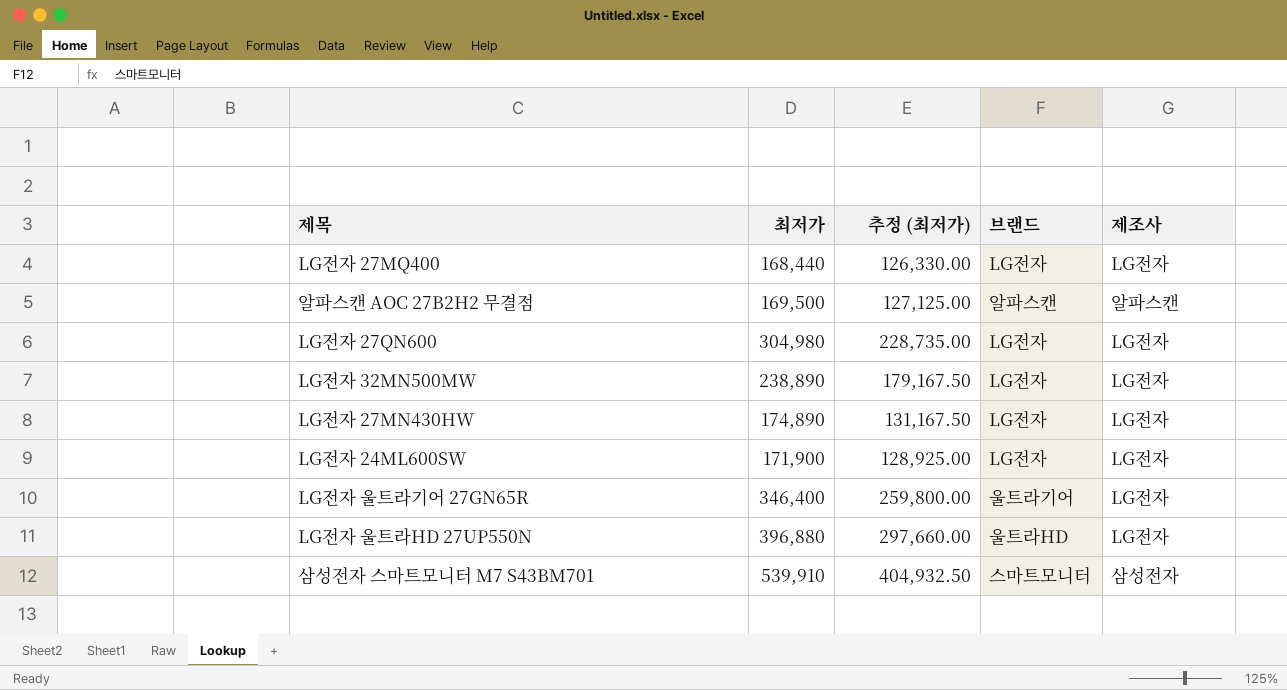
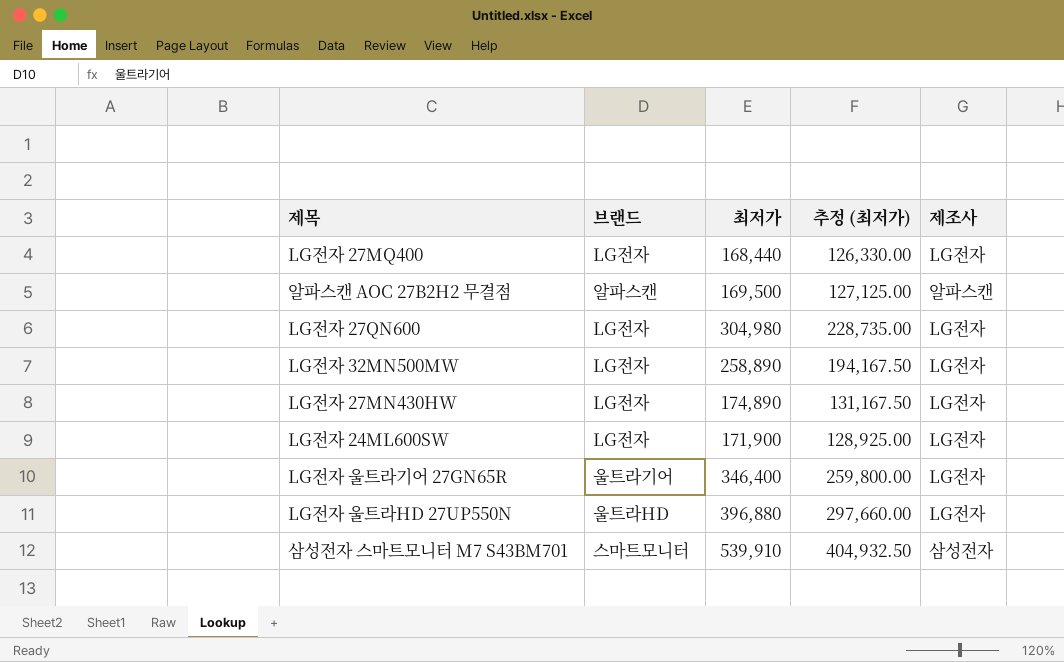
column 브랜드 | position: 4 -> 2
LG전자 32MN500MW | 최저가: 238,890 -> 258,890
LG전자 32MN500MW | 추정 (최저가): 179,167.50 -> 194,167.50

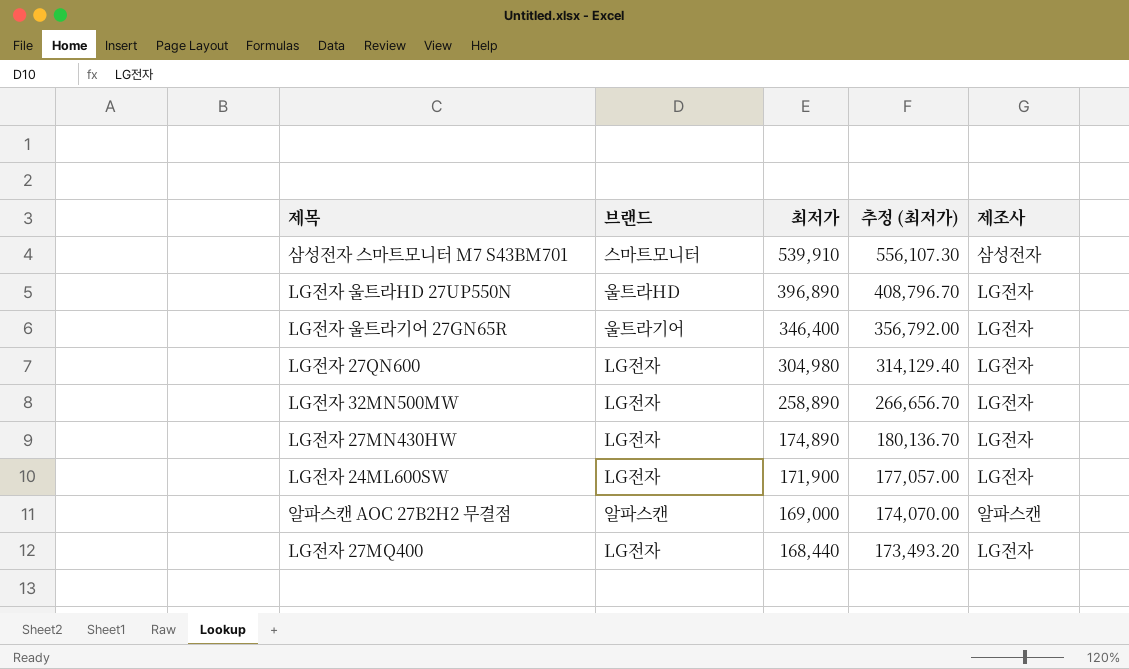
row order: none -> 최저가 descending
column 추정 (최저가) | formula: [최저가] * 0.75 -> [최저가] * 1.03
LG전자 울트라HD 27UP550N | 최저가: 396,880 -> 396,890
알파스캔 AOC 27B2H2 무결점 | 최저가: 169,500 -> 169,000

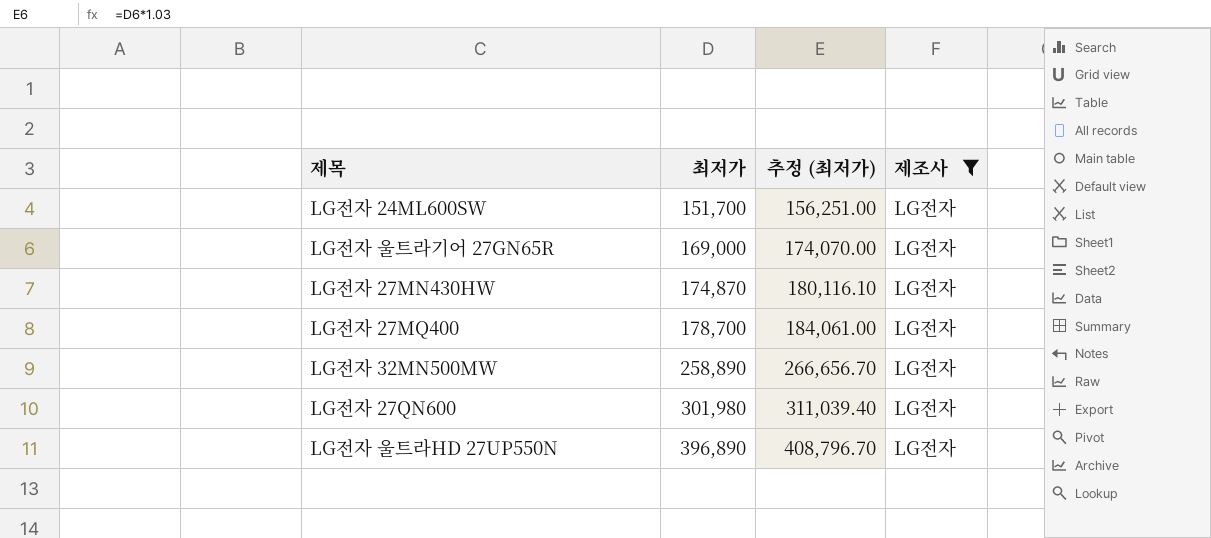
filter: none -> 제조사 = LG전자
row order: 최저가 descending -> 최저가 ascending
column 브랜드 | position: 2 -> none
LG전자 24ML600SW | 최저가: 171,900 -> 151,700
LG전자 24ML600SW | 추정 (최저가): 177,057.00 -> 156,251.00
LG전자 울트라기어 27GN65R | 최저가: 346,400 -> 169,000
LG전자 울트라기어 27GN65R | 추정 (최저가): 356,792.00 -> 174,070.00
LG전자 27MN430HW | 최저가: 174,890 -> 174,870
LG전자 27MN430HW | 추정 (최저가): 180,136.70 -> 180,116.10
LG전자 27MQ400 | 최저가: 168,440 -> 178,700
LG전자 27MQ400 | 추정 (최저가): 173,493.20 -> 184,061.00
LG전자 27QN600 | 최저가: 304,980 -> 301,980
LG전자 27QN600 | 추정 (최저가): 314,129.40 -> 311,039.40

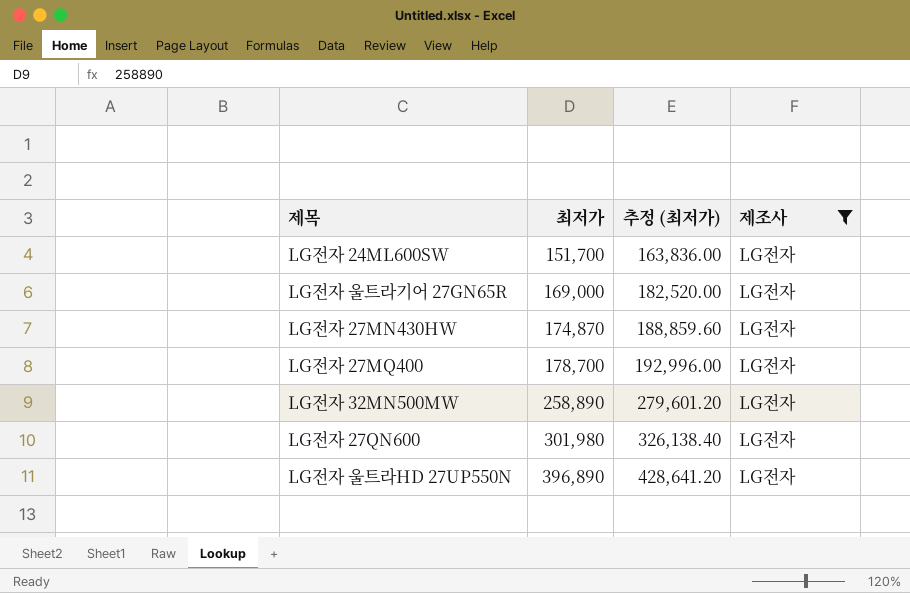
column 추정 (최저가) | formula: [최저가] * 1.03 -> [최저가] * 1.08

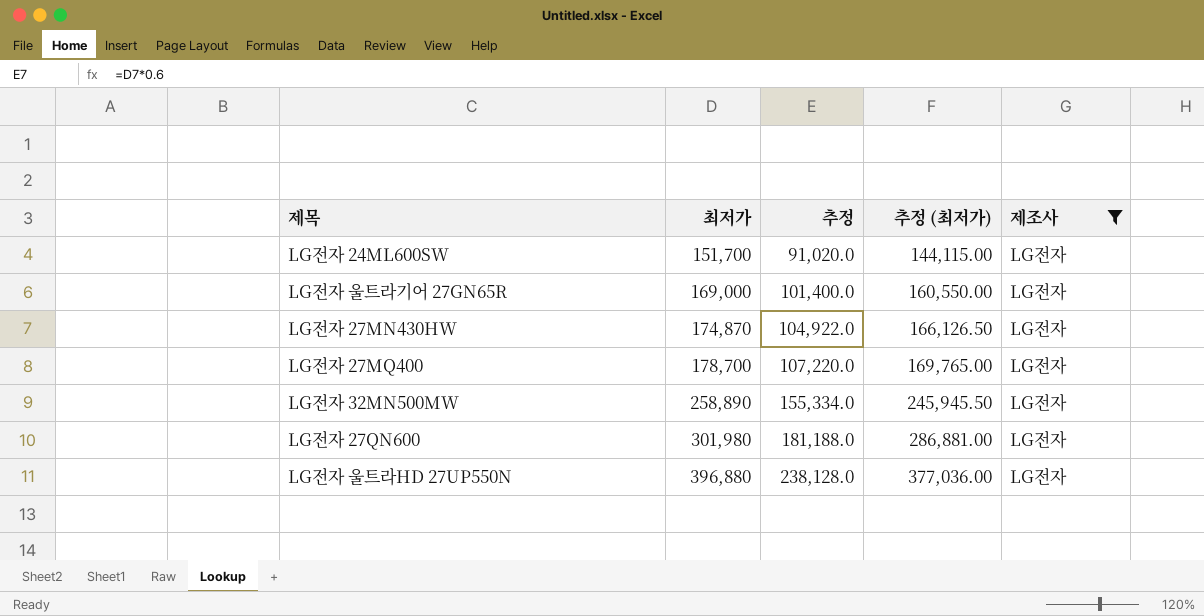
column 추정 | formula: none -> [최저가] * 0.6
column 추정 (최저가) | formula: [최저가] * 1.08 -> [최저가] * 0.95
LG전자 울트라HD 27UP550N | 최저가: 396,890 -> 396,880

